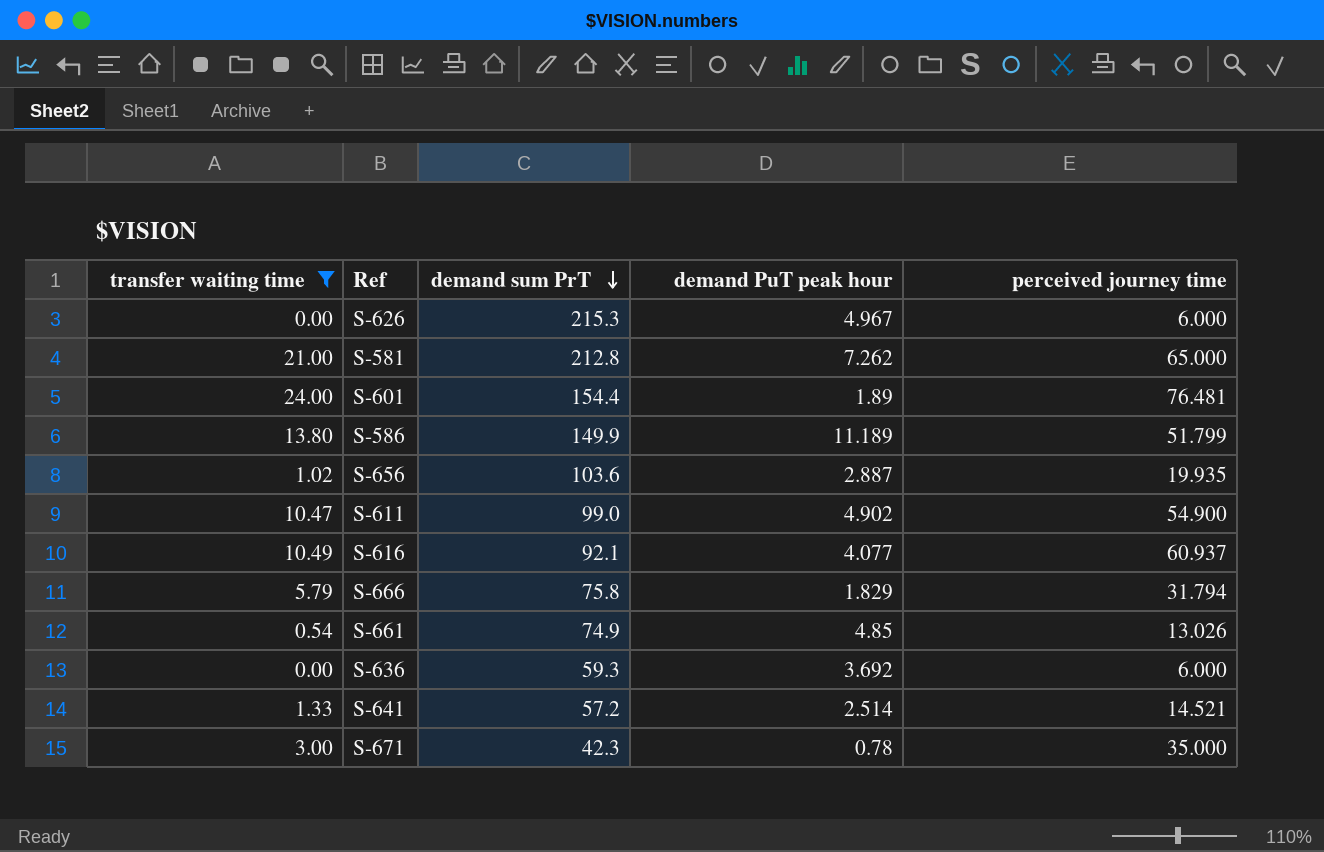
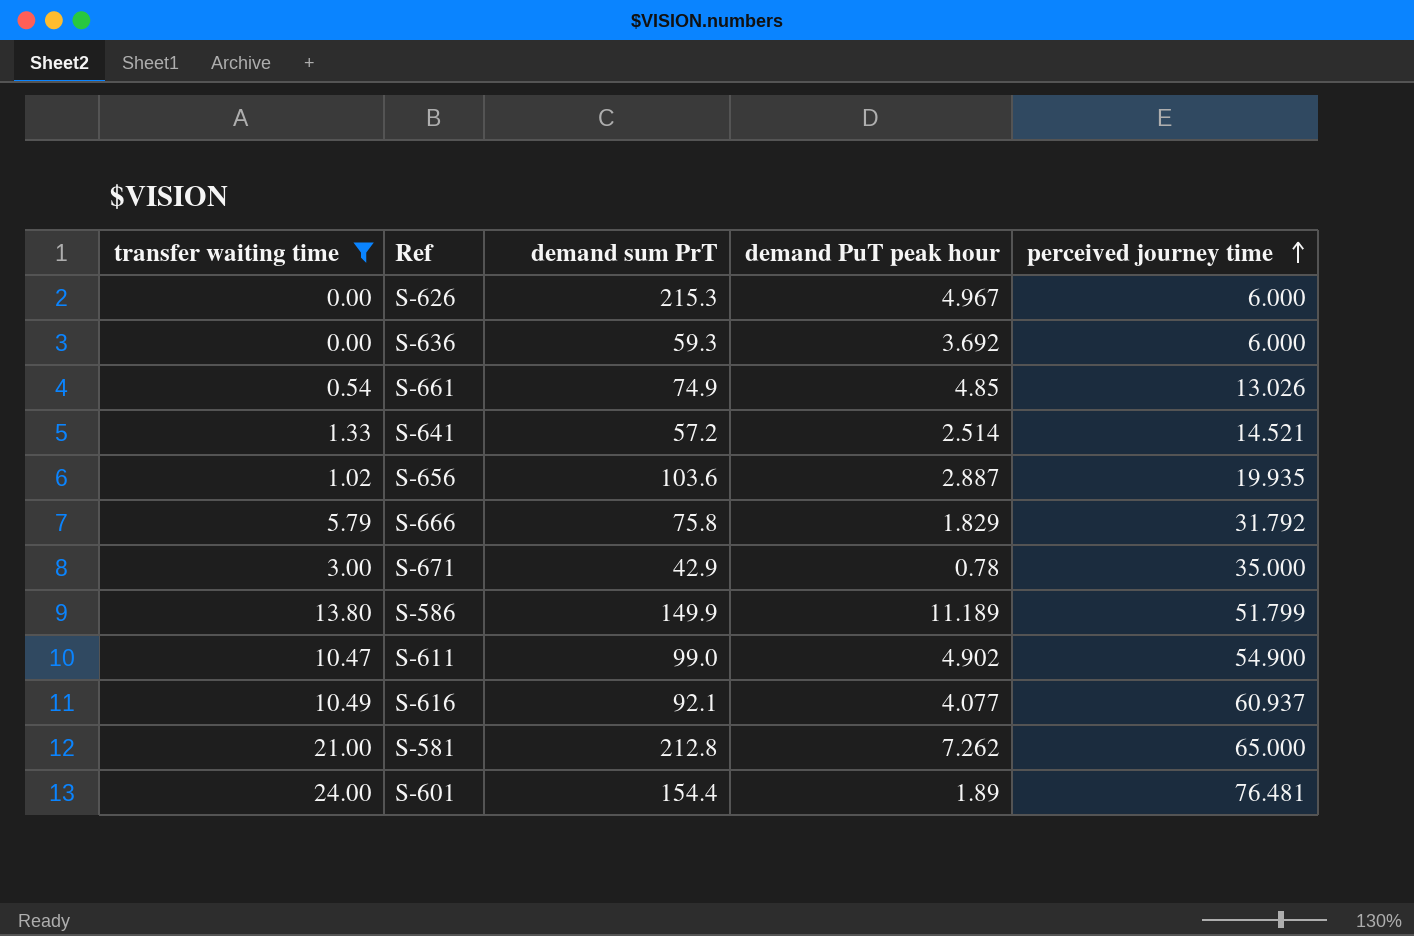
row order: demand sum PrT descending -> perceived journey time ascending
S-666 | perceived journey time: 31.794 -> 31.792
S-671 | demand sum PrT: 42.3 -> 42.9

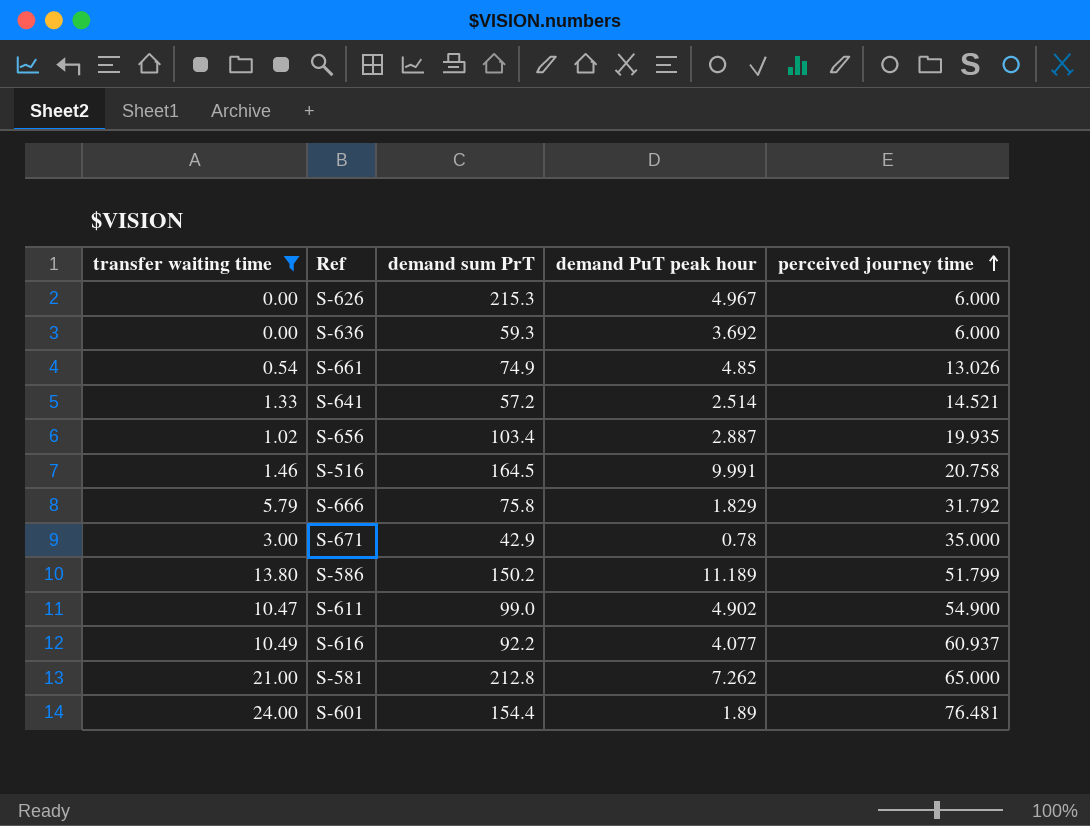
S-656 | demand sum PrT: 103.6 -> 103.4
row S-516: none -> 1.46 | 164.5 | 9.991 | 20.758
S-586 | demand sum PrT: 149.9 -> 150.2
S-616 | demand sum PrT: 92.1 -> 92.2

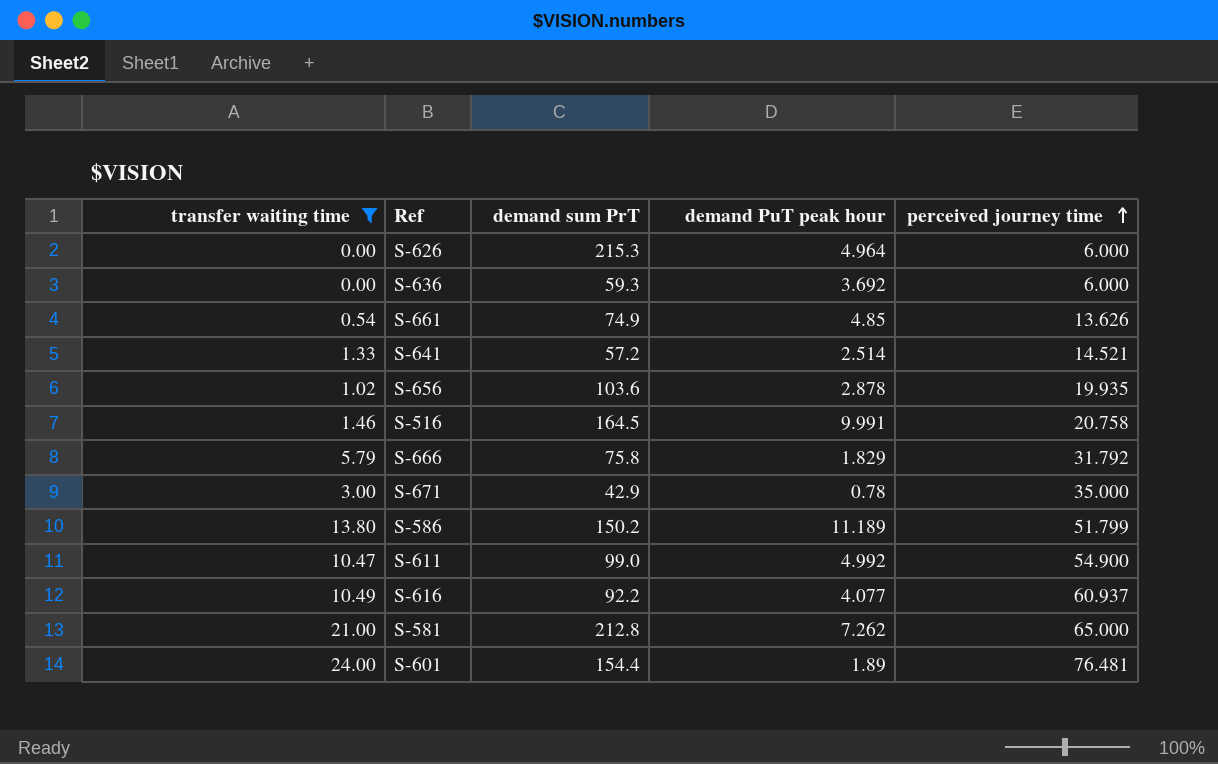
S-626 | demand PuT peak hour: 4.967 -> 4.964
S-661 | perceived journey time: 13.026 -> 13.626
S-656 | demand sum PrT: 103.4 -> 103.6
S-656 | demand PuT peak hour: 2.887 -> 2.878
S-611 | demand PuT peak hour: 4.902 -> 4.992

